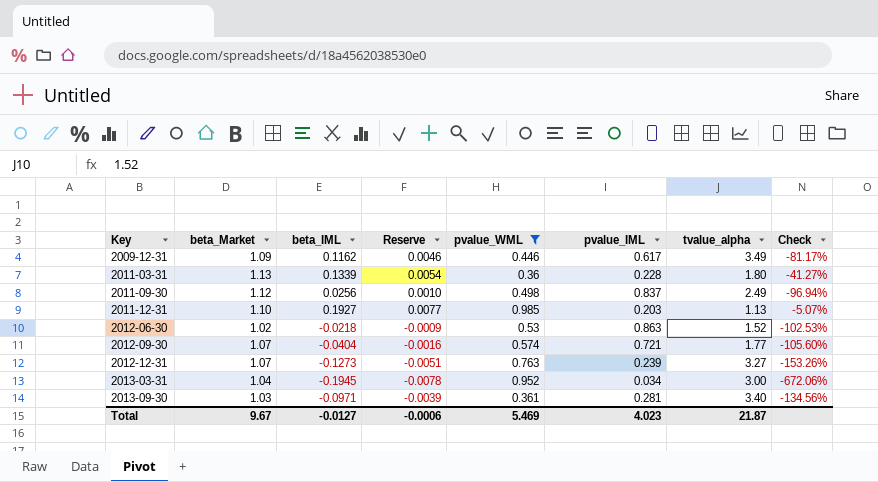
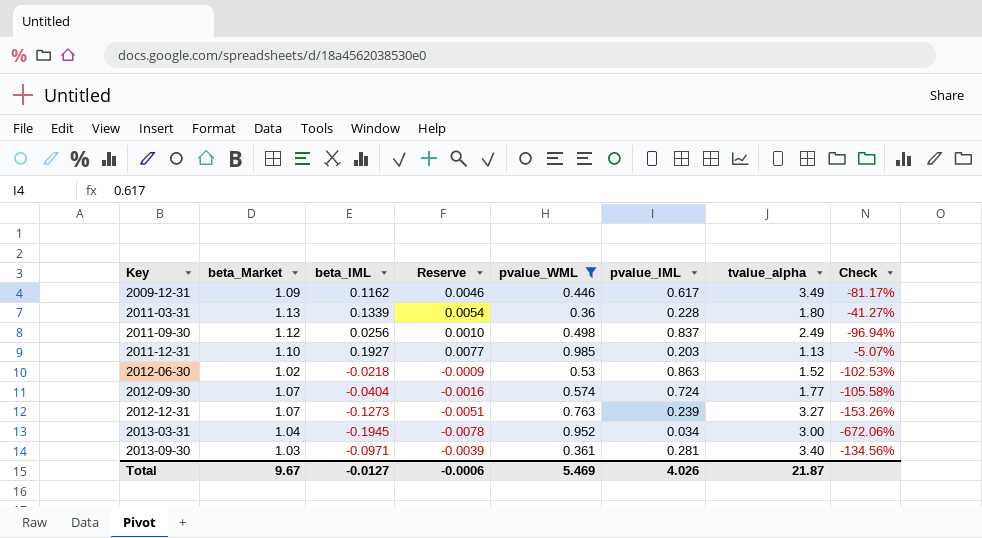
2012-09-30 | pvalue_IML: 0.721 -> 0.724
2012-09-30 | Check: -105.60% -> -105.58%
Total | pvalue_IML: 4.023 -> 4.026

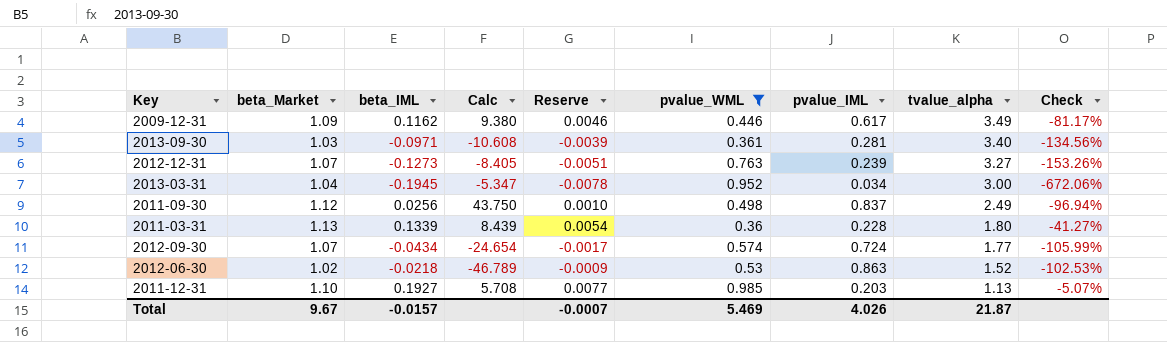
row order: Key ascending -> tvalue_alpha descending
column Calc | formula: none -> [beta_Market] / [beta_IML]
2012-09-30 | beta_IML: -0.0404 -> -0.0434
2012-09-30 | Reserve: -0.0016 -> -0.0017
2012-09-30 | Check: -105.58% -> -105.99%
Total | beta_IML: -0.0127 -> -0.0157
Total | Reserve: -0.0006 -> -0.0007

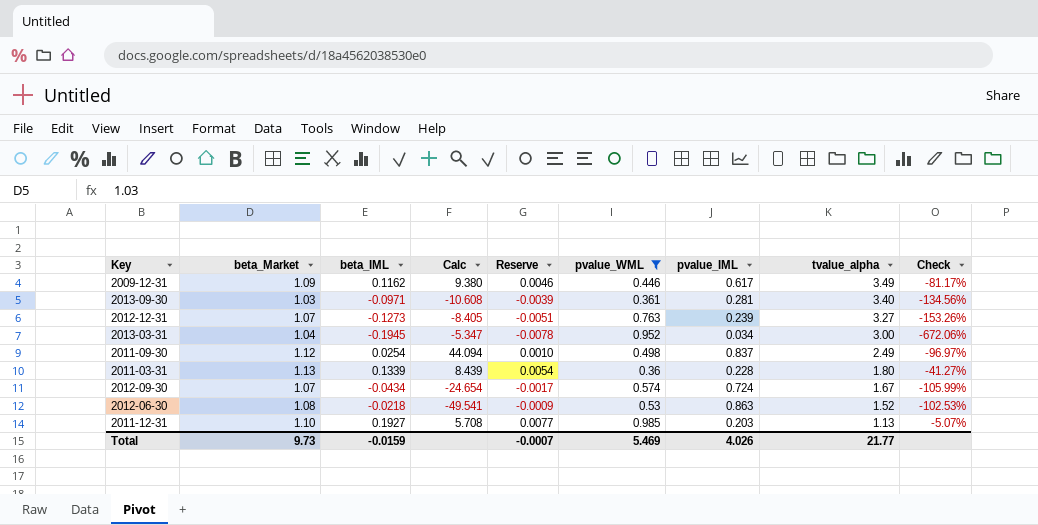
2011-09-30 | beta_IML: 0.0256 -> 0.0254
2011-09-30 | Calc: 43.750 -> 44.094
2011-09-30 | Check: -96.94% -> -96.97%
2012-09-30 | tvalue_alpha: 1.77 -> 1.67
2012-06-30 | beta_Market: 1.02 -> 1.08
2012-06-30 | Calc: -46.789 -> -49.541
Total | beta_Market: 9.67 -> 9.73
Total | beta_IML: -0.0157 -> -0.0159
Total | tvalue_alpha: 21.87 -> 21.77

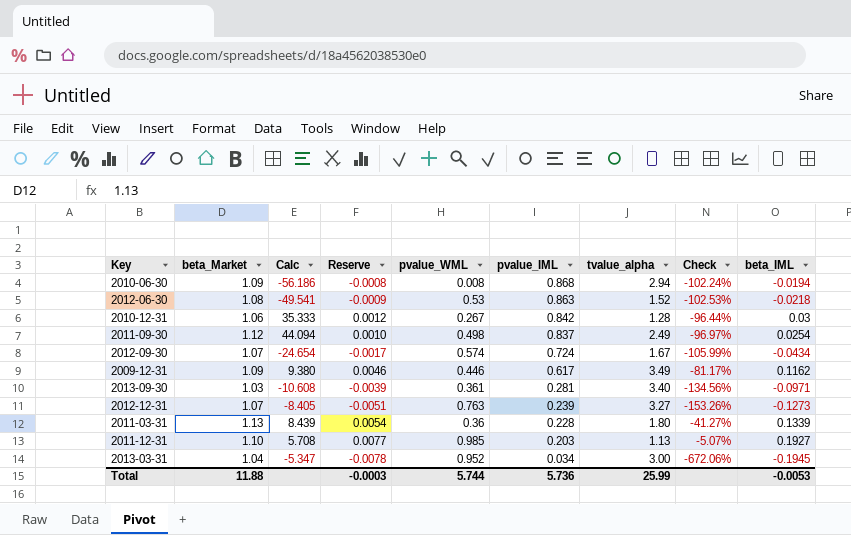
filter: pvalue_WML >= 0.36 -> none
row order: tvalue_alpha descending -> pvalue_IML descending
column beta_IML | position: 3 -> 9
Total | beta_Market: 9.73 -> 11.88
Total | Reserve: -0.0007 -> -0.0003
Total | pvalue_WML: 5.469 -> 5.744
Total | pvalue_IML: 4.026 -> 5.736
Total | tvalue_alpha: 21.77 -> 25.99
Total | beta_IML: -0.0159 -> -0.0053

